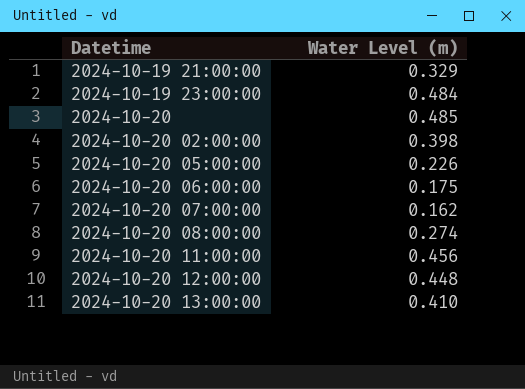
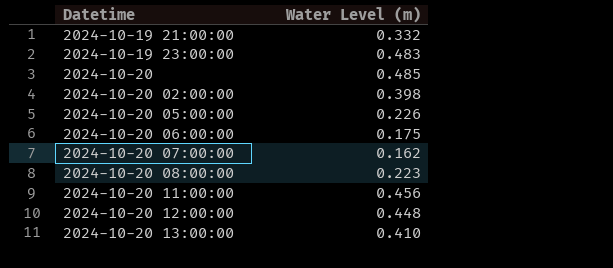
2024-10-19 21:00:00 | Water Level (m): 0.329 -> 0.332
2024-10-19 23:00:00 | Water Level (m): 0.484 -> 0.483
2024-10-20 08:00:00 | Water Level (m): 0.274 -> 0.223

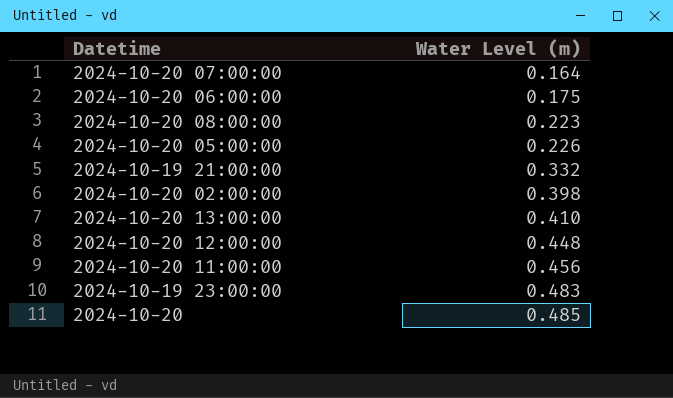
row order: Datetime ascending -> Water Level (m) ascending
2024-10-20 07:00:00 | Water Level (m): 0.162 -> 0.164

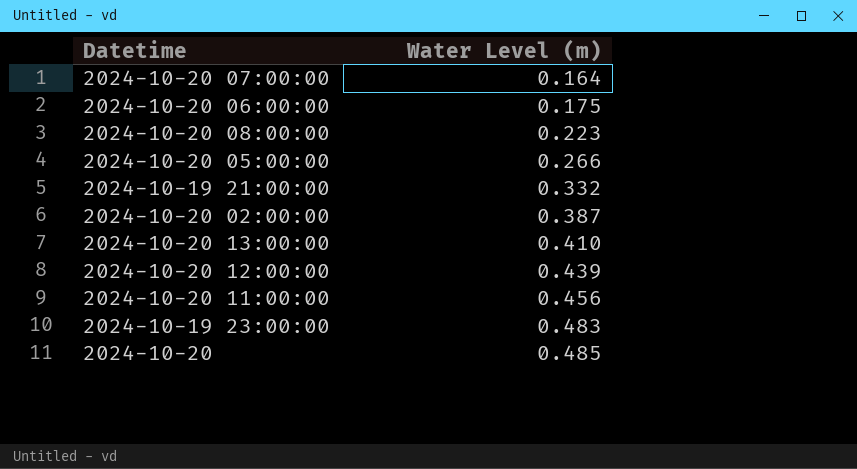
2024-10-20 05:00:00 | Water Level (m): 0.226 -> 0.266
2024-10-20 02:00:00 | Water Level (m): 0.398 -> 0.387
2024-10-20 12:00:00 | Water Level (m): 0.448 -> 0.439

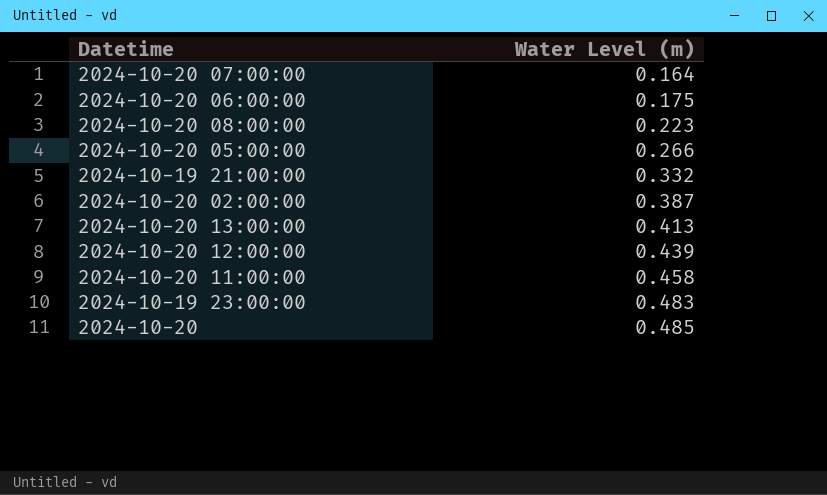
2024-10-20 13:00:00 | Water Level (m): 0.410 -> 0.413
2024-10-20 11:00:00 | Water Level (m): 0.456 -> 0.458

